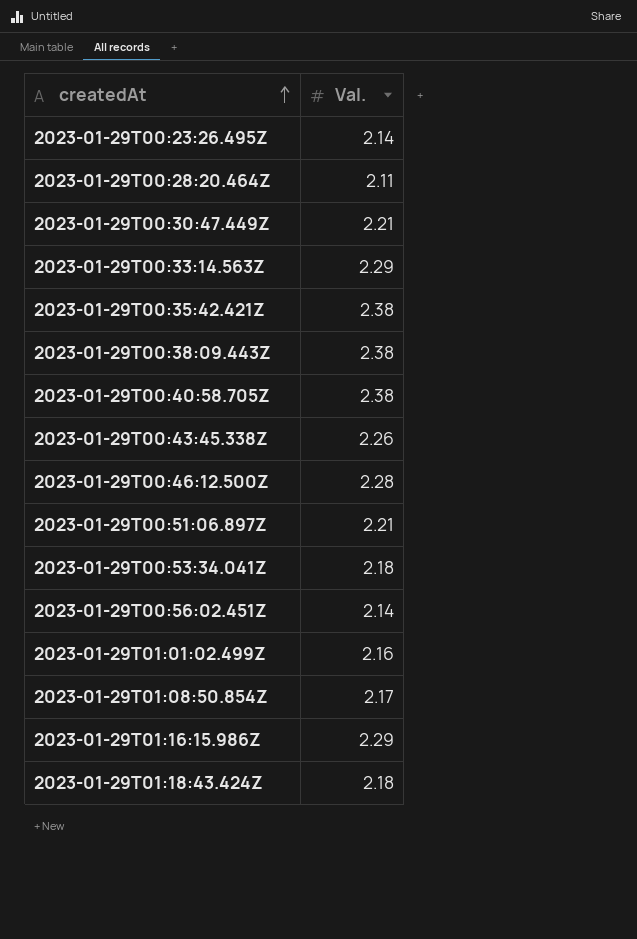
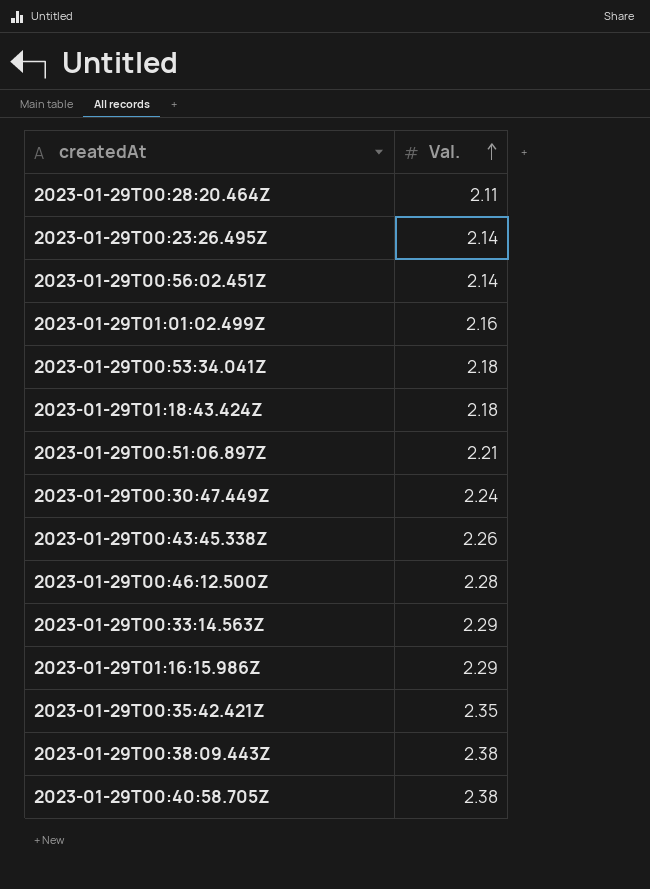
row order: createdAt ascending -> Val. ascending
row 2023-01-29T01:08:50.854Z: 2.17 -> none
2023-01-29T00:30:47.449Z | Val.: 2.21 -> 2.24
2023-01-29T00:35:42.421Z | Val.: 2.38 -> 2.35

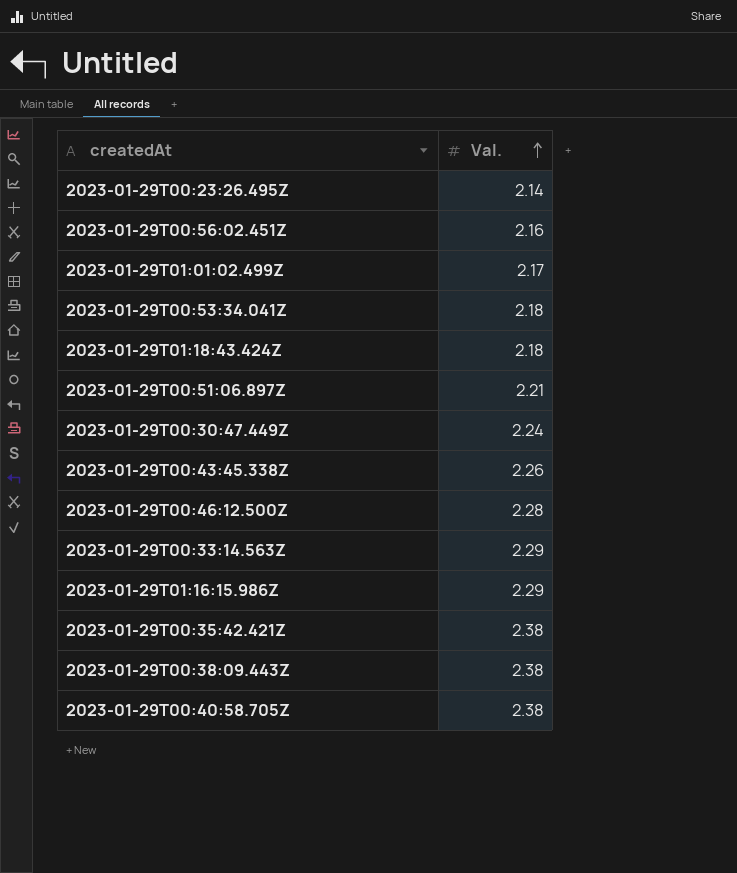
row 2023-01-29T00:28:20.464Z: 2.11 -> none
2023-01-29T00:56:02.451Z | Val.: 2.14 -> 2.16
2023-01-29T01:01:02.499Z | Val.: 2.16 -> 2.17
2023-01-29T00:35:42.421Z | Val.: 2.35 -> 2.38

